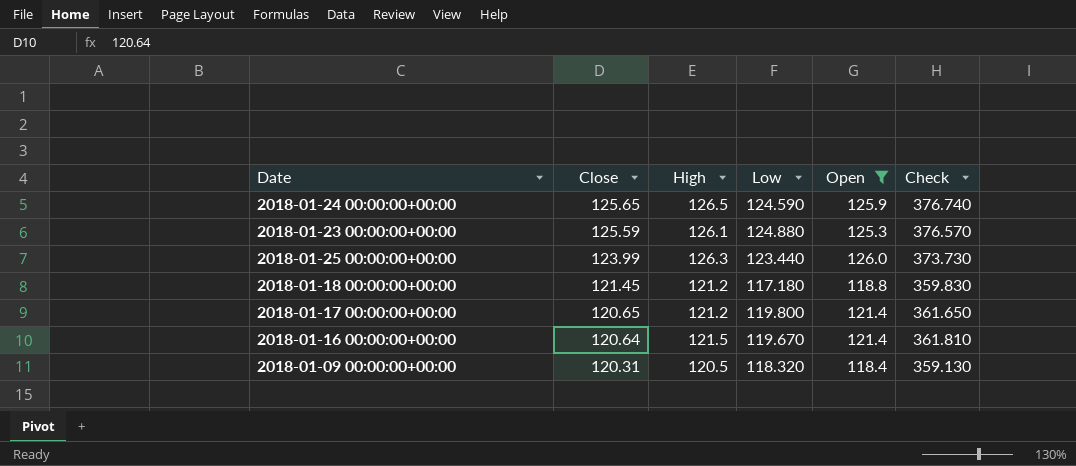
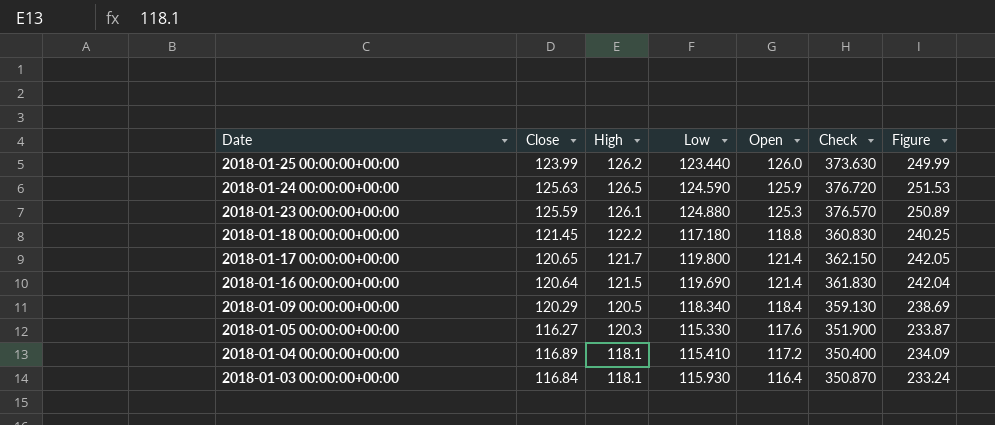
filter: Open >= 118.4 -> none
row order: Close descending -> Date descending
column Figure | formula: none -> [Close] + [Open]
2018-01-25 00:00:00+00:00 | High: 126.3 -> 126.2
2018-01-25 00:00:00+00:00 | Check: 373.730 -> 373.630
2018-01-24 00:00:00+00:00 | Close: 125.65 -> 125.63
2018-01-24 00:00:00+00:00 | Check: 376.740 -> 376.720
2018-01-18 00:00:00+00:00 | High: 121.2 -> 122.2
2018-01-18 00:00:00+00:00 | Check: 359.830 -> 360.830
2018-01-17 00:00:00+00:00 | High: 121.2 -> 121.7
2018-01-17 00:00:00+00:00 | Check: 361.650 -> 362.150
2018-01-16 00:00:00+00:00 | Low: 119.670 -> 119.690
2018-01-16 00:00:00+00:00 | Check: 361.810 -> 361.830
2018-01-09 00:00:00+00:00 | Close: 120.31 -> 120.29
2018-01-09 00:00:00+00:00 | Low: 118.320 -> 118.340

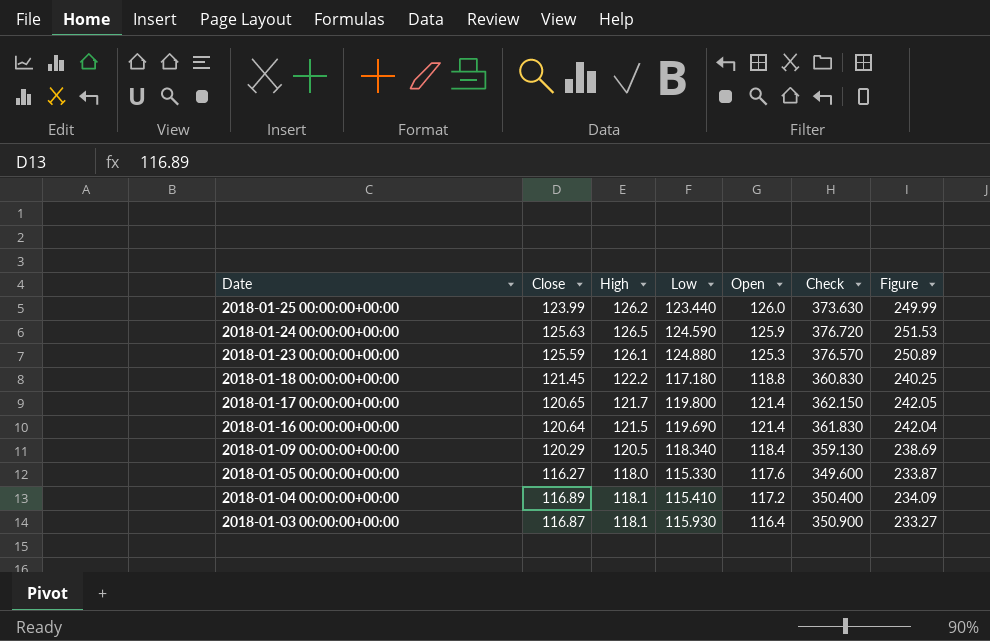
2018-01-05 00:00:00+00:00 | High: 120.3 -> 118.0
2018-01-05 00:00:00+00:00 | Check: 351.900 -> 349.600
2018-01-03 00:00:00+00:00 | Close: 116.84 -> 116.87
2018-01-03 00:00:00+00:00 | Check: 350.870 -> 350.900
2018-01-03 00:00:00+00:00 | Figure: 233.24 -> 233.27

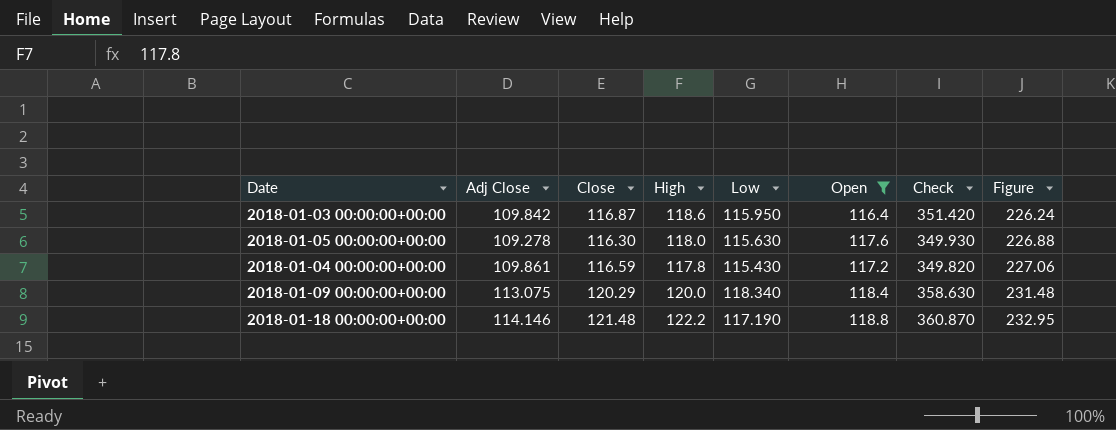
filter: none -> Open <= 118.8
row order: Date descending -> Figure ascending
column Adj Close | position: none -> 2
column Figure | formula: [Close] + [Open] -> [Adj Close] + [Open]
2018-01-03 00:00:00+00:00 | High: 118.1 -> 118.6
2018-01-03 00:00:00+00:00 | Low: 115.930 -> 115.950
2018-01-03 00:00:00+00:00 | Check: 350.900 -> 351.420
2018-01-05 00:00:00+00:00 | Close: 116.27 -> 116.30
2018-01-05 00:00:00+00:00 | Low: 115.330 -> 115.630
2018-01-05 00:00:00+00:00 | Check: 349.600 -> 349.930
2018-01-04 00:00:00+00:00 | Close: 116.89 -> 116.59
2018-01-04 00:00:00+00:00 | High: 118.1 -> 117.8
2018-01-04 00:00:00+00:00 | Low: 115.410 -> 115.430
2018-01-04 00:00:00+00:00 | Check: 350.400 -> 349.820
2018-01-09 00:00:00+00:00 | High: 120.5 -> 120.0
2018-01-09 00:00:00+00:00 | Check: 359.130 -> 358.630
2018-01-18 00:00:00+00:00 | Close: 121.45 -> 121.48
2018-01-18 00:00:00+00:00 | Low: 117.180 -> 117.190
2018-01-18 00:00:00+00:00 | Check: 360.830 -> 360.870

